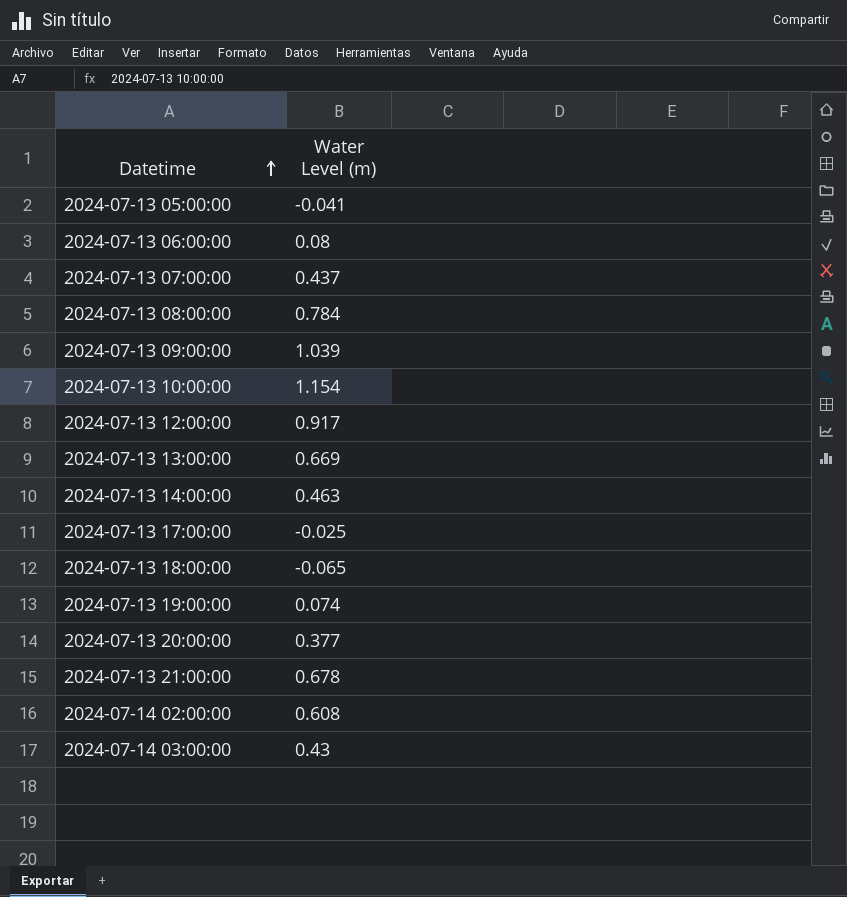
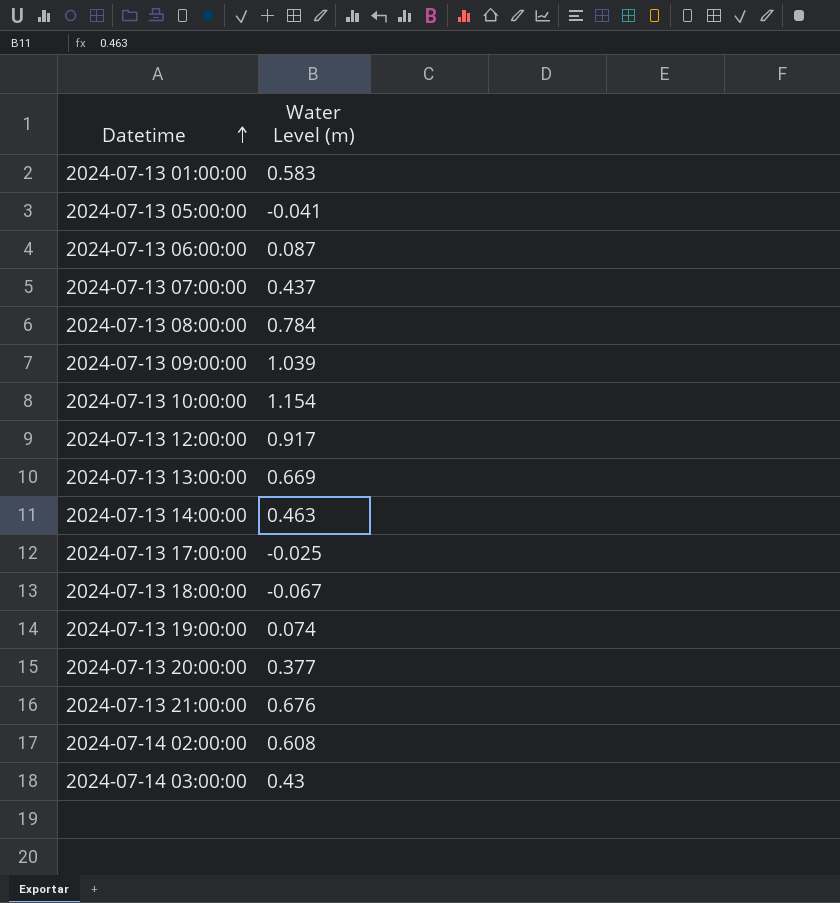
row 2024-07-13 01:00:00: none -> 0.583
2024-07-13 06:00:00 | Water Level (m): 0.08 -> 0.087
2024-07-13 18:00:00 | Water Level (m): -0.065 -> -0.067
2024-07-13 21:00:00 | Water Level (m): 0.678 -> 0.676

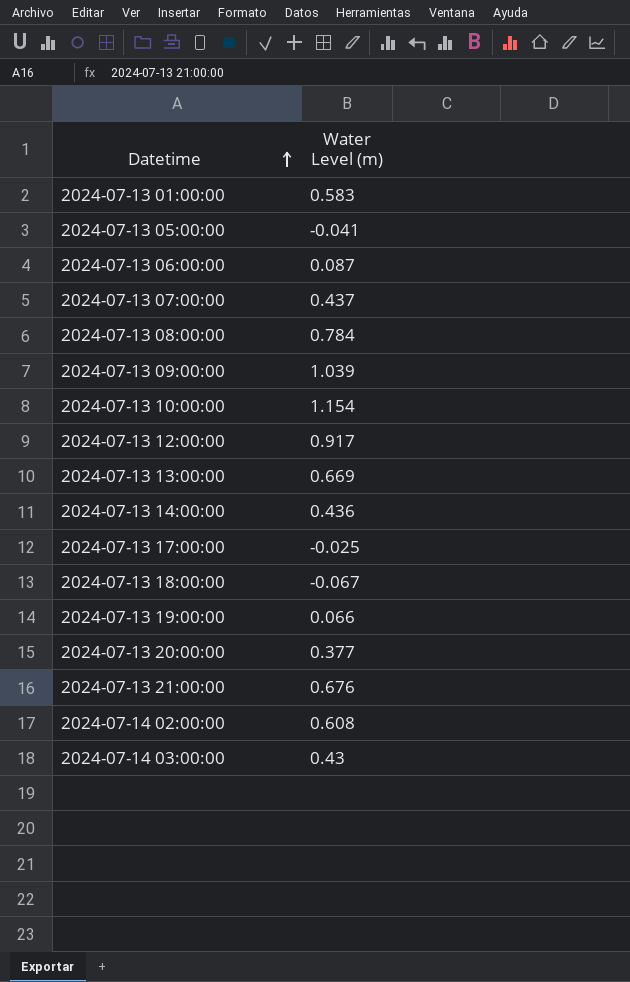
2024-07-13 14:00:00 | Water Level (m): 0.463 -> 0.436
2024-07-13 19:00:00 | Water Level (m): 0.074 -> 0.066

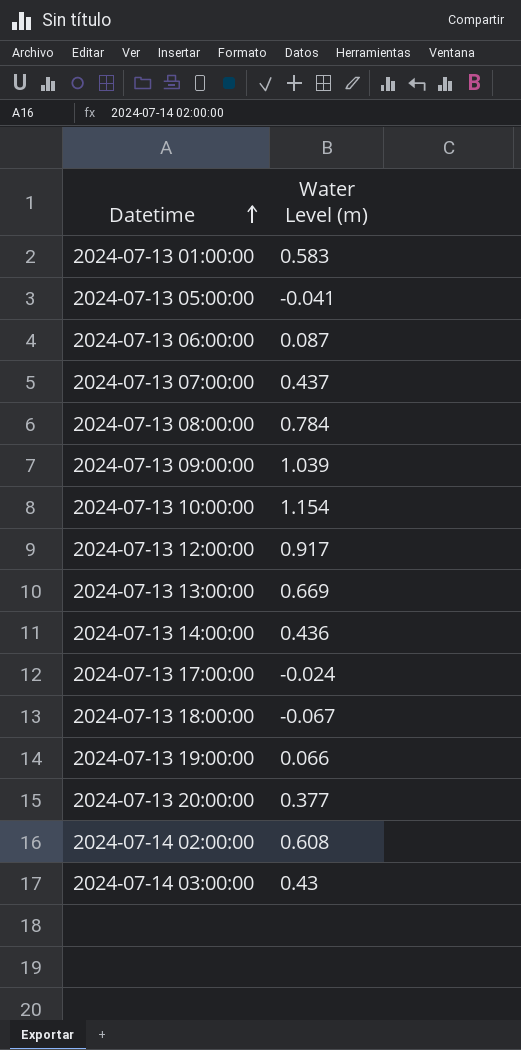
row 2024-07-13 21:00:00: 0.676 -> none
2024-07-13 17:00:00 | Water Level (m): -0.025 -> -0.024

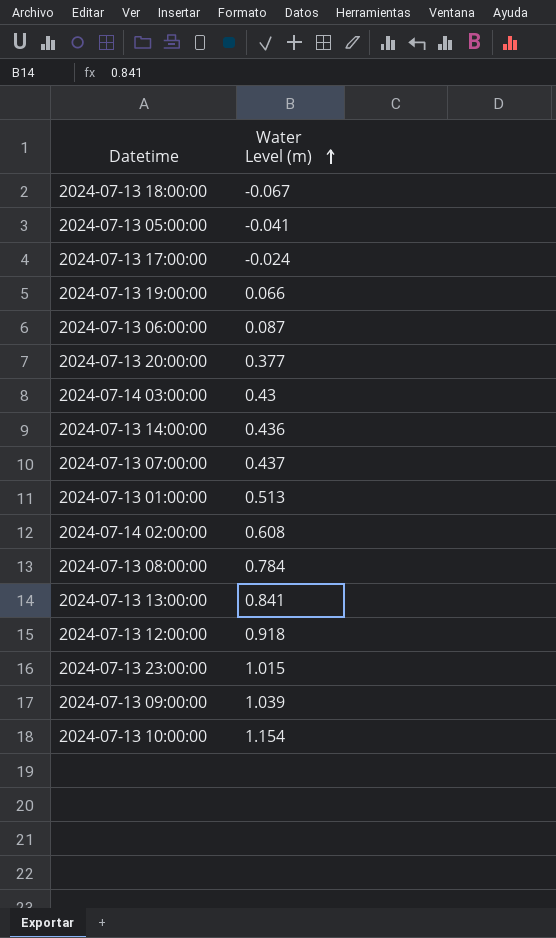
row order: Datetime ascending -> Water Level (m) ascending
2024-07-13 01:00:00 | Water Level (m): 0.583 -> 0.513
2024-07-13 13:00:00 | Water Level (m): 0.669 -> 0.841
2024-07-13 12:00:00 | Water Level (m): 0.917 -> 0.918
row 2024-07-13 23:00:00: none -> 1.015

